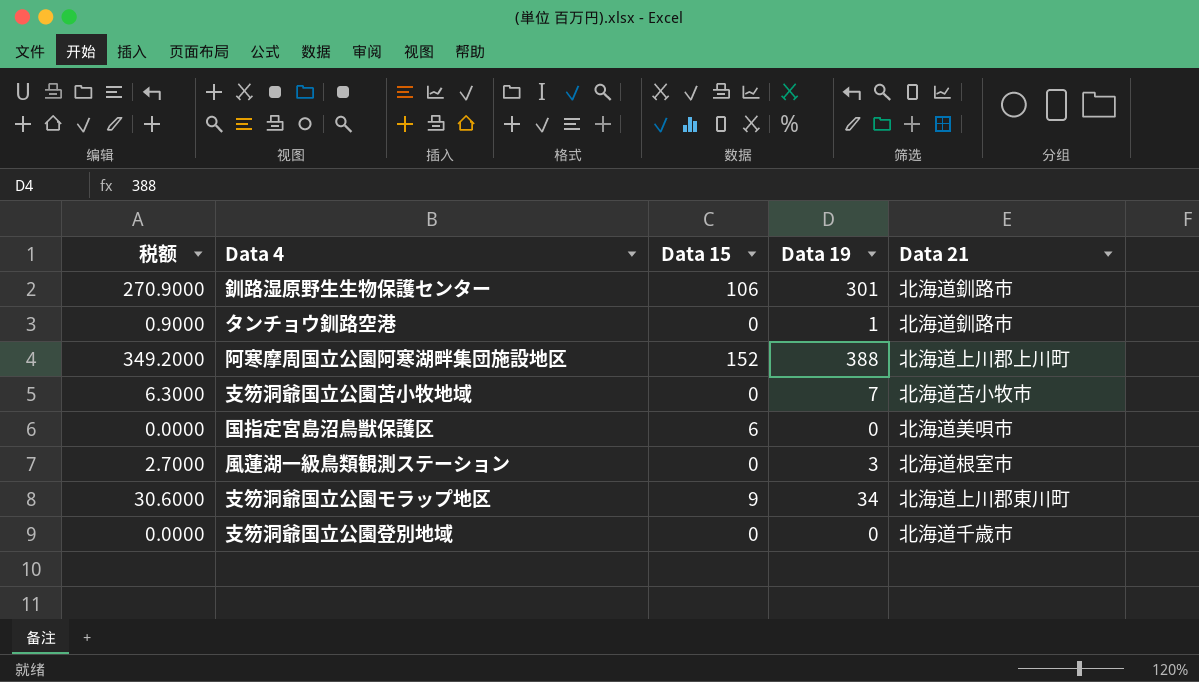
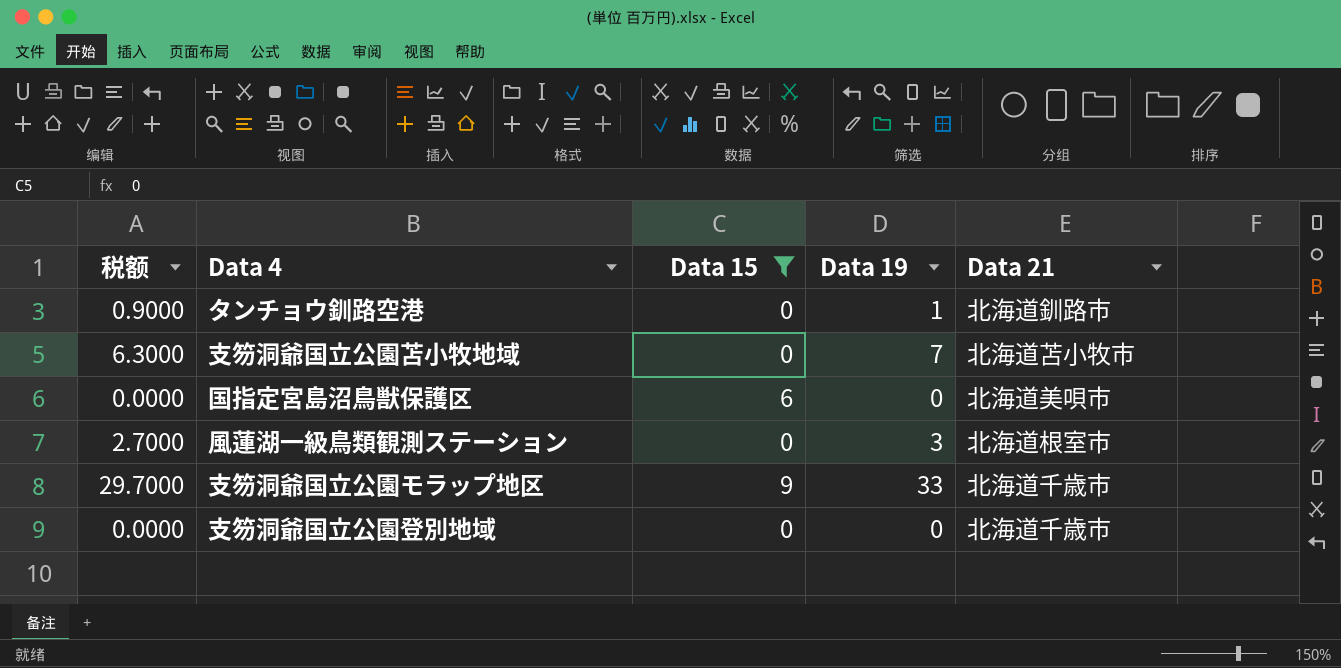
filter: none -> Data 15 <= 9
支笏洞爺国立公園モラップ地区 | 税额: 30.6000 -> 29.7000
支笏洞爺国立公園モラップ地区 | Data 19: 34 -> 33
支笏洞爺国立公園モラップ地区 | Data 21: 北海道上川郡東川町 -> 北海道千歳市

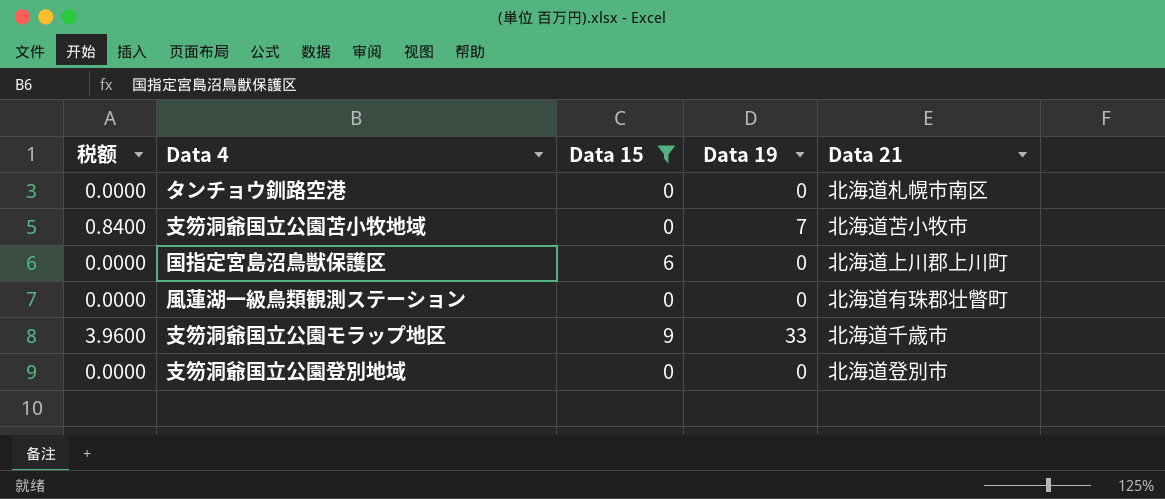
column 税额 | formula: [Data 19] * 0.9 -> [Data 19] * 0.12
タンチョウ釧路空港 | Data 19: 1 -> 0
タンチョウ釧路空港 | Data 21: 北海道釧路市 -> 北海道札幌市南区
国指定宮島沼鳥獣保護区 | Data 21: 北海道美唄市 -> 北海道上川郡上川町
風蓮湖一級鳥類観測ステーション | Data 19: 3 -> 0
風蓮湖一級鳥類観測ステーション | Data 21: 北海道根室市 -> 北海道有珠郡壮瞥町
支笏洞爺国立公園登別地域 | Data 21: 北海道千歳市 -> 北海道登別市

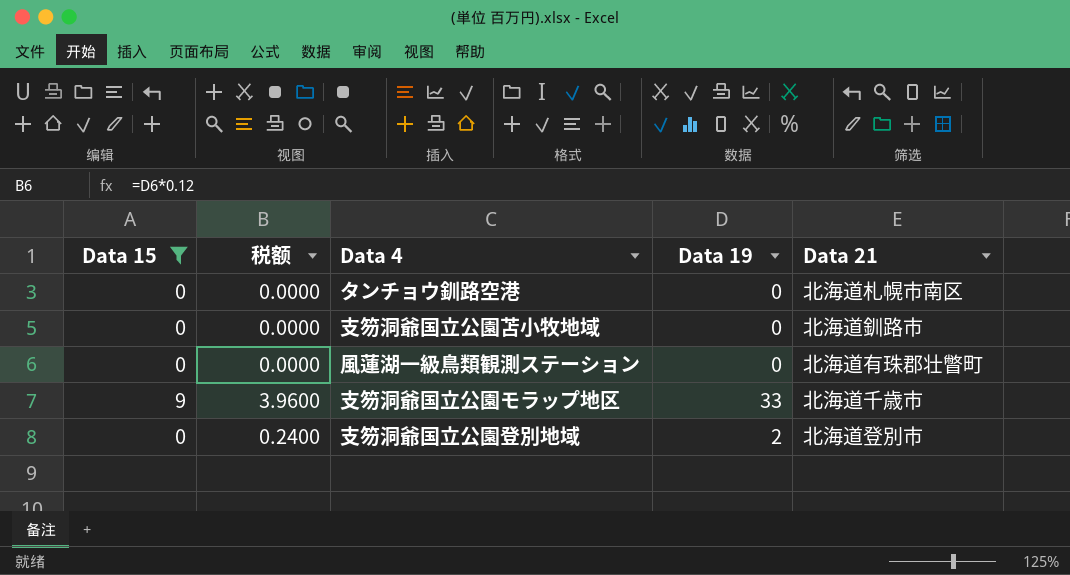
column Data 15 | position: 3 -> 1
row 国指定宮島沼鳥獣保護区: 0.0000 | 6 | 0 | 北海道上川郡上川町 -> none
支笏洞爺国立公園苫小牧地域 | 税额: 0.8400 -> 0.0000
支笏洞爺国立公園苫小牧地域 | Data 19: 7 -> 0
支笏洞爺国立公園苫小牧地域 | Data 21: 北海道苫小牧市 -> 北海道釧路市
支笏洞爺国立公園登別地域 | 税额: 0.0000 -> 0.2400
支笏洞爺国立公園登別地域 | Data 19: 0 -> 2

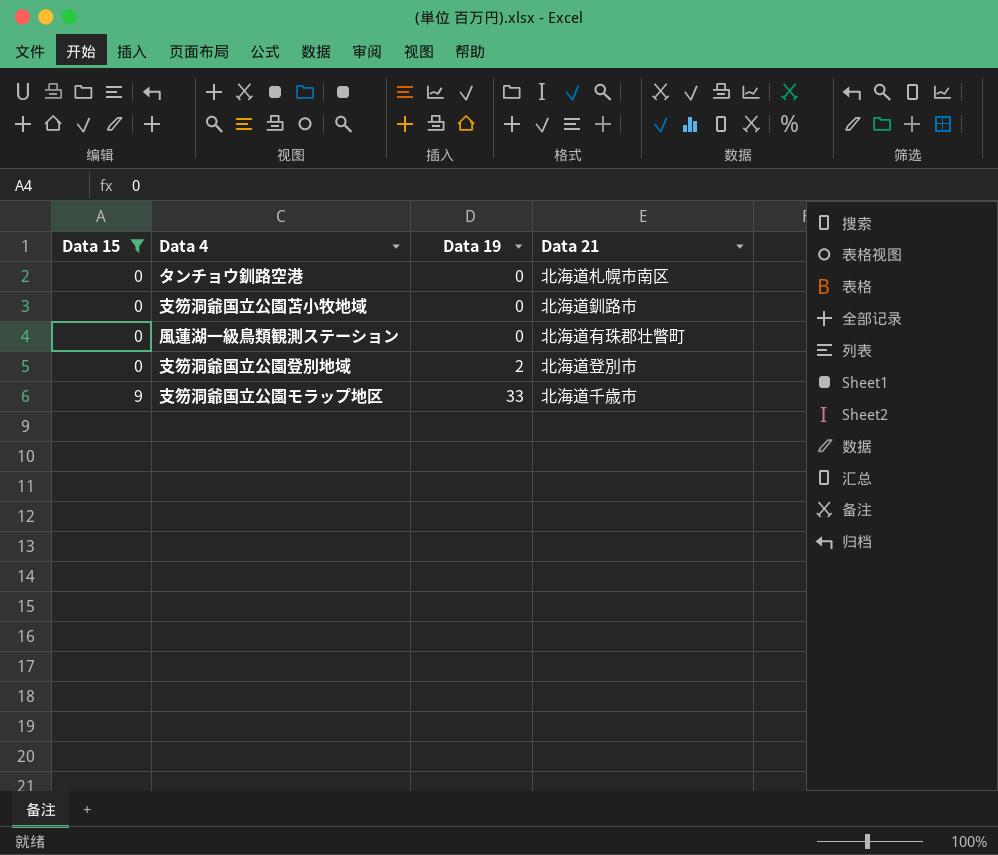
row order: none -> Data 15 ascending
column 税额 | formula: [Data 19] * 0.12 -> none

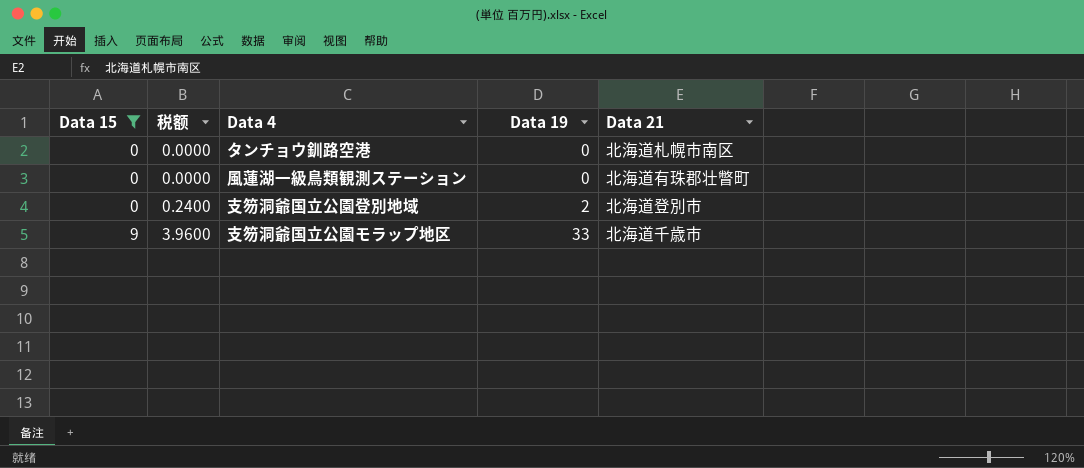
column 税额 | formula: none -> [Data 19] * 0.12
row 支笏洞爺国立公園苫小牧地域: 0 | 0 | 北海道釧路市 -> none

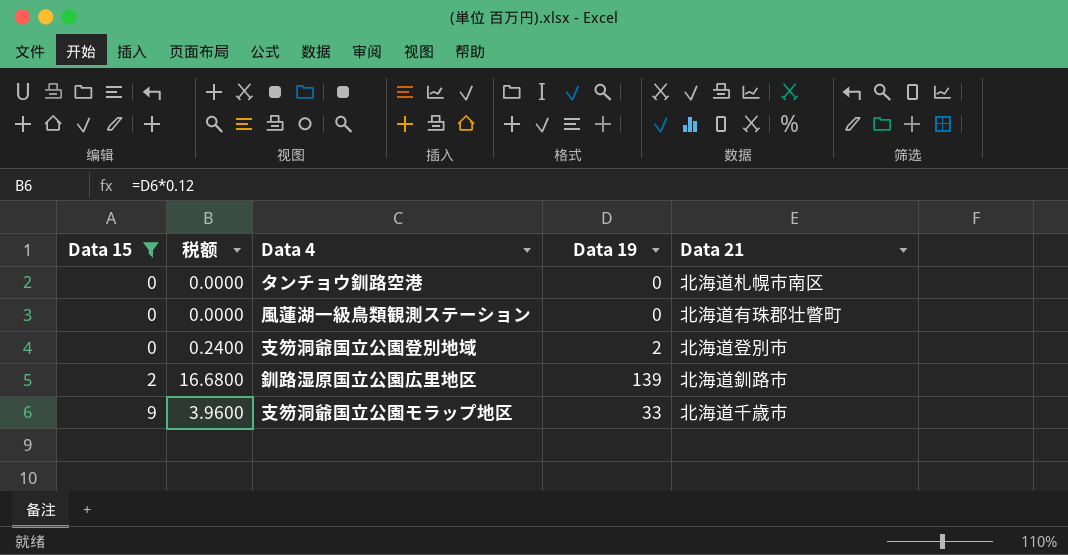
row 釧路湿原国立公園広里地区: none -> 2 | 16.6800 | 139 | 北海道釧路市

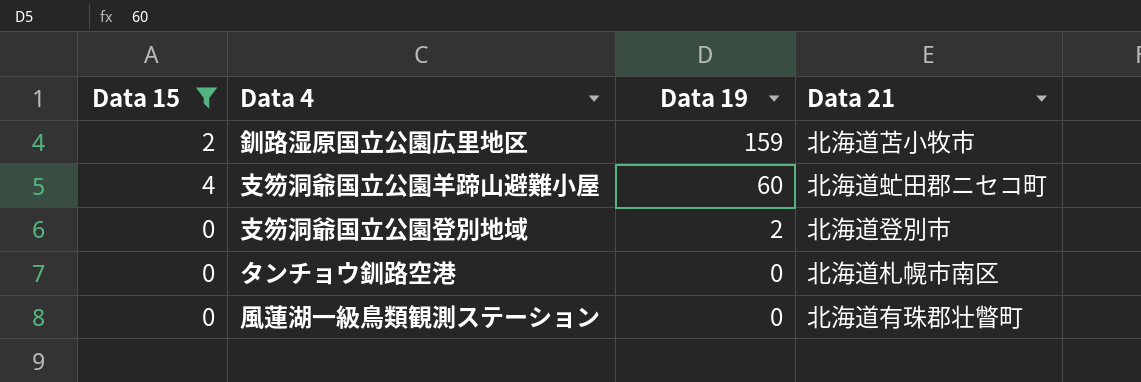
row order: Data 15 ascending -> Data 19 descending
column 税额 | formula: [Data 19] * 0.12 -> none
row 支笏洞爺国立公園モラップ地区: 9 | 3.9600 | 33 | 北海道千歳市 -> none
釧路湿原国立公園広里地区 | Data 19: 139 -> 159
釧路湿原国立公園広里地区 | Data 21: 北海道釧路市 -> 北海道苫小牧市
row 支笏洞爺国立公園羊蹄山避難小屋: none -> 4 | 60 | 北海道虻田郡ニセコ町

